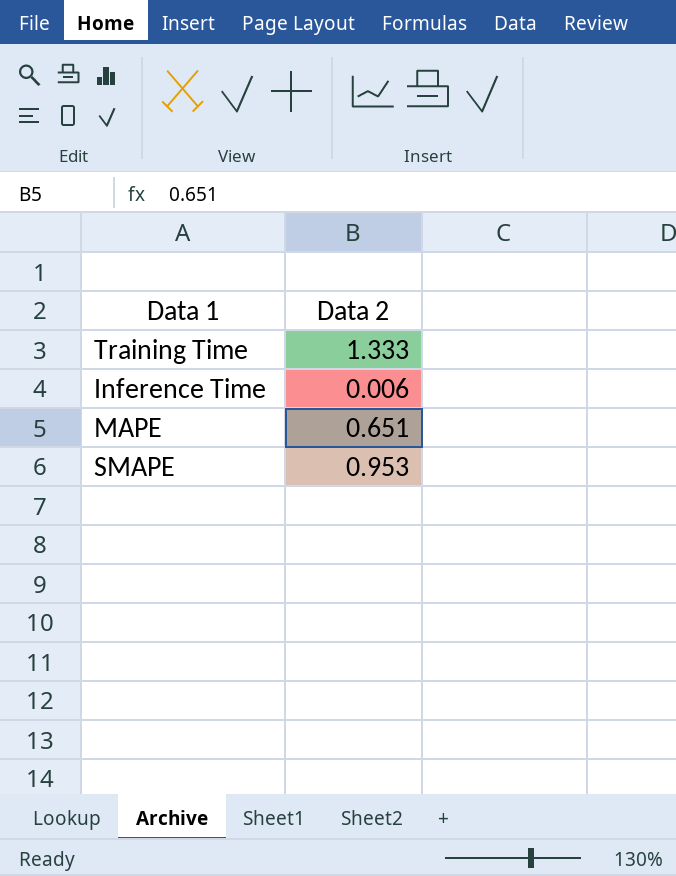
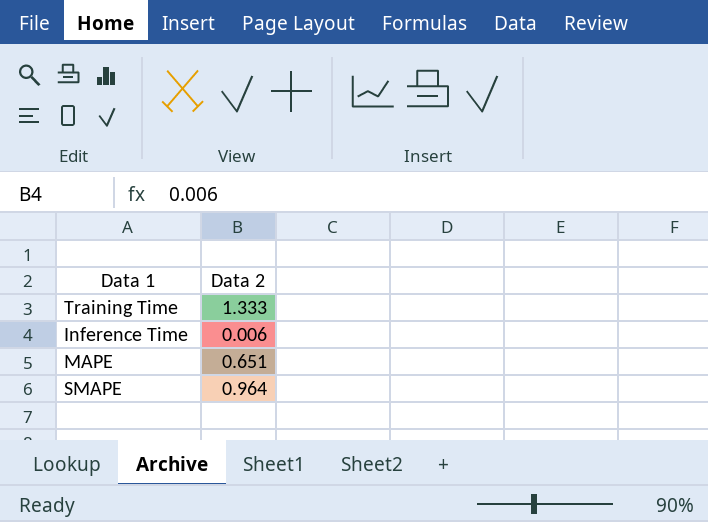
SMAPE | Data 2: 0.953 -> 0.964

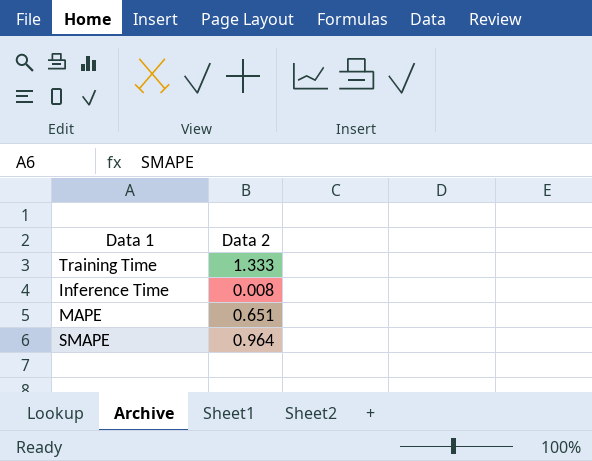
Inference Time | Data 2: 0.006 -> 0.008

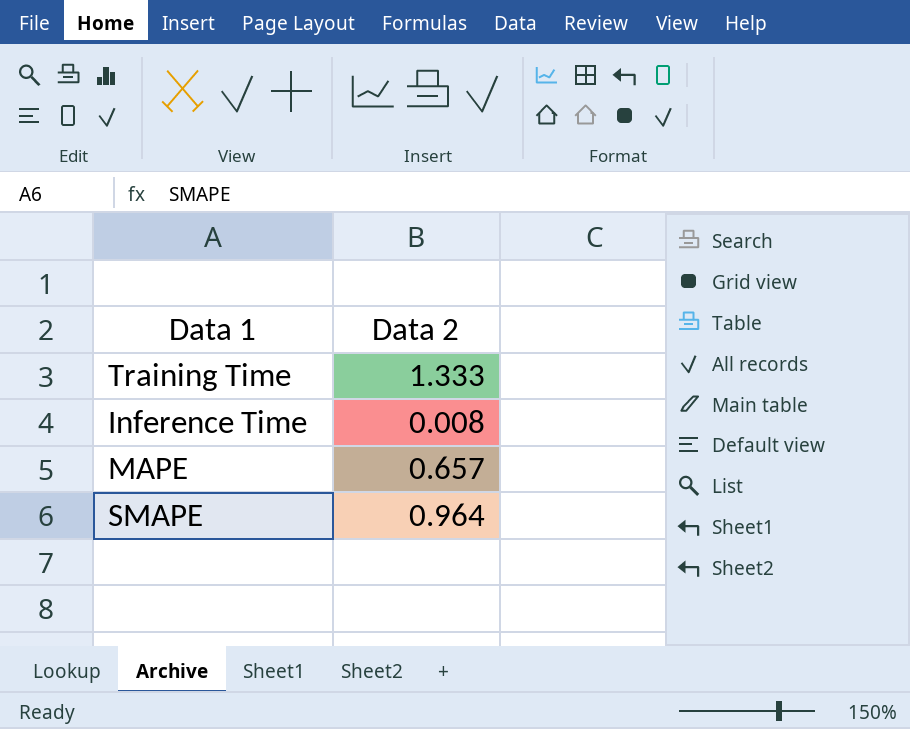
MAPE | Data 2: 0.651 -> 0.657

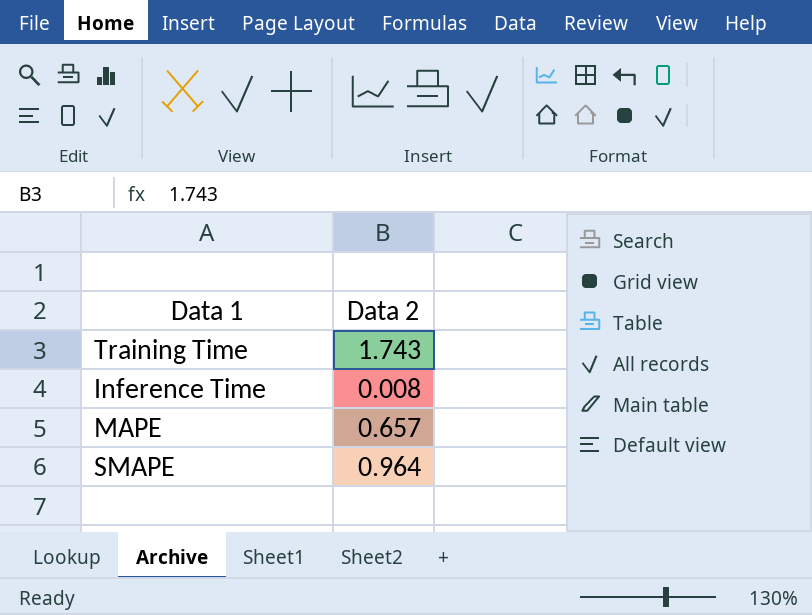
Training Time | Data 2: 1.333 -> 1.743

